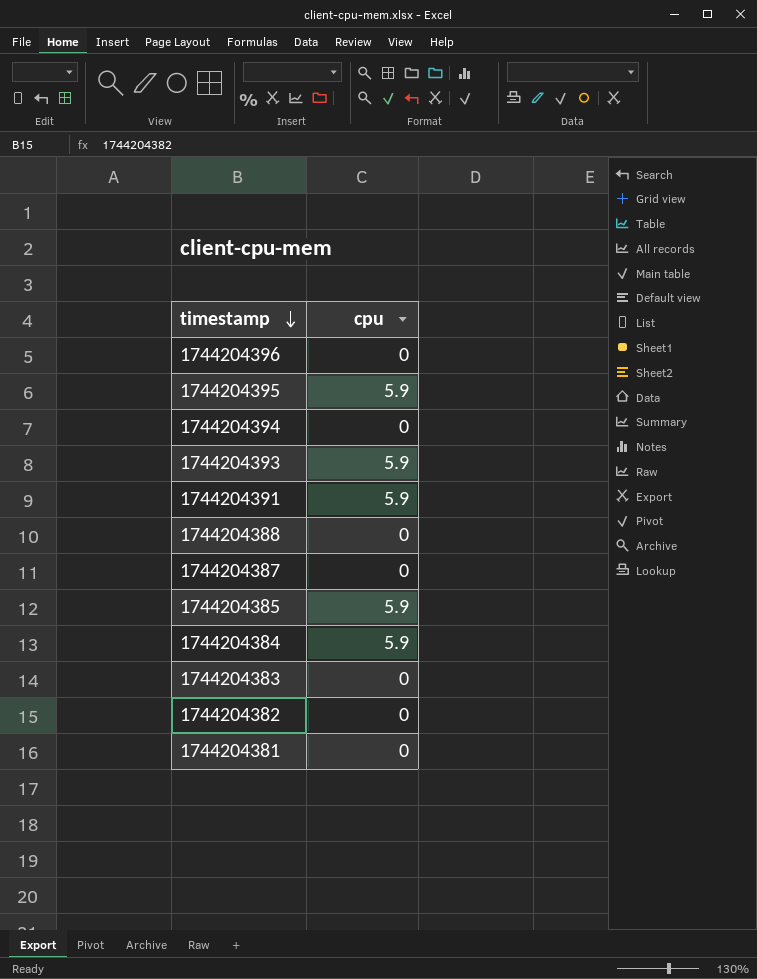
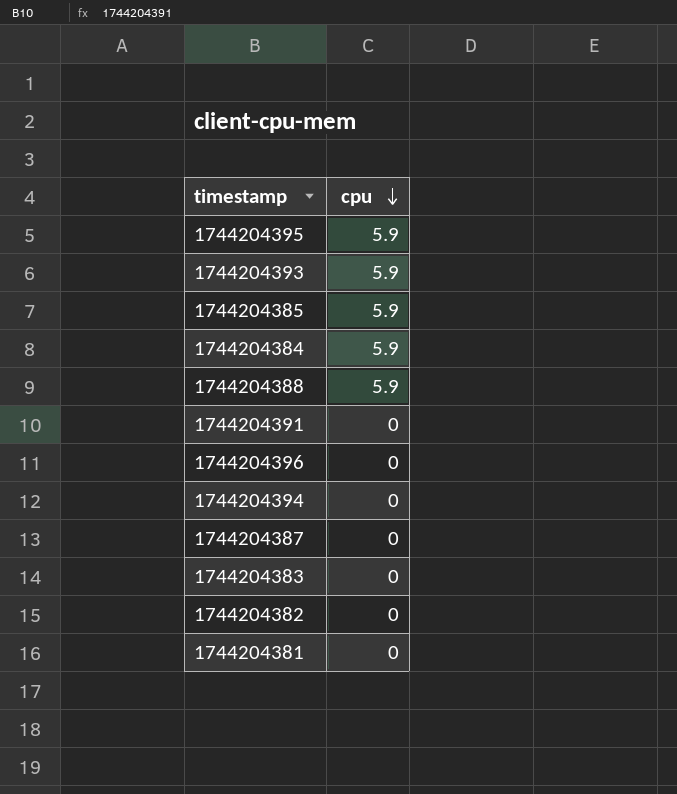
row order: timestamp descending -> cpu descending
1744204388 | cpu: 0 -> 5.9
1744204391 | cpu: 5.9 -> 0

